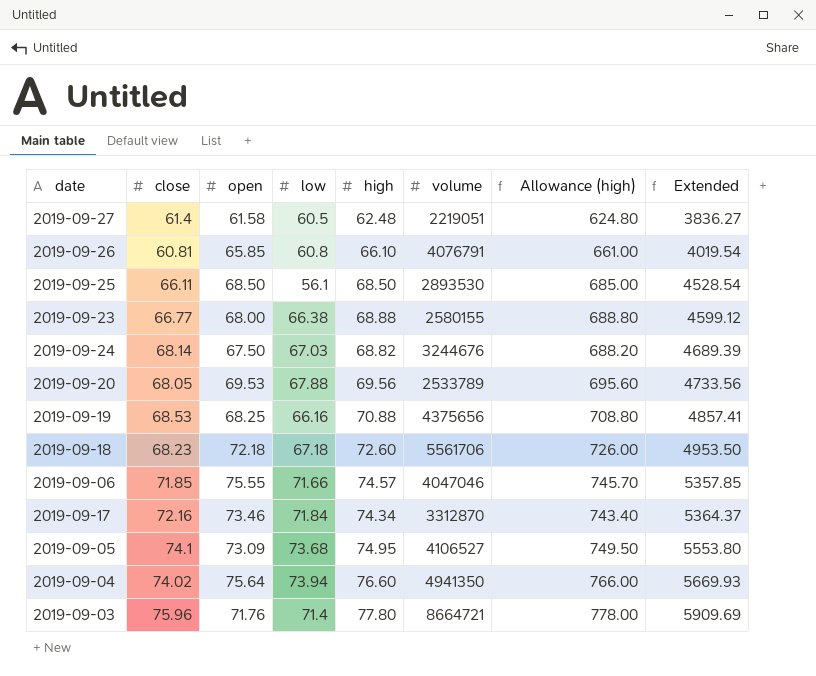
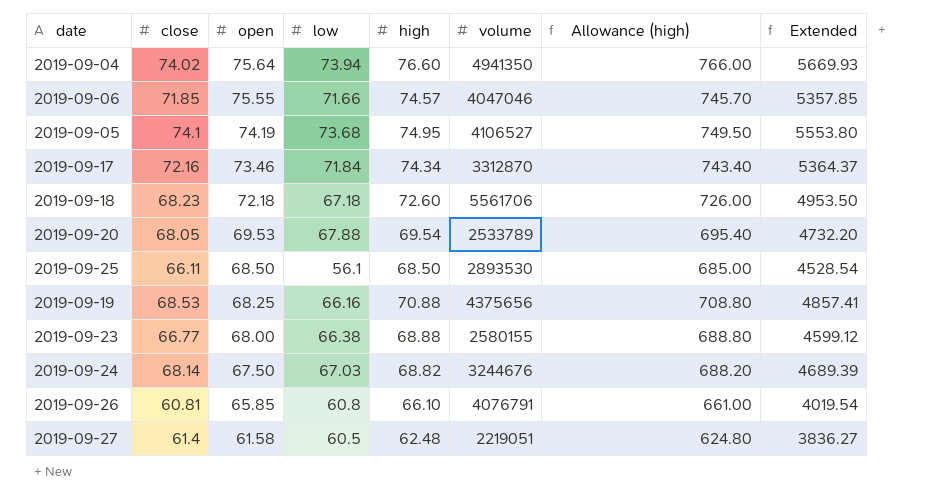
row order: Extended ascending -> open descending
row 2019-09-03: 75.96 | 71.76 | 71.4 | 77.80 | 8664721 | 778.00 | 5909.69 -> none
2019-09-05 | open: 73.09 -> 74.19
2019-09-20 | high: 69.56 -> 69.54
2019-09-20 | Allowance (high): 695.60 -> 695.40
2019-09-20 | Extended: 4733.56 -> 4732.20

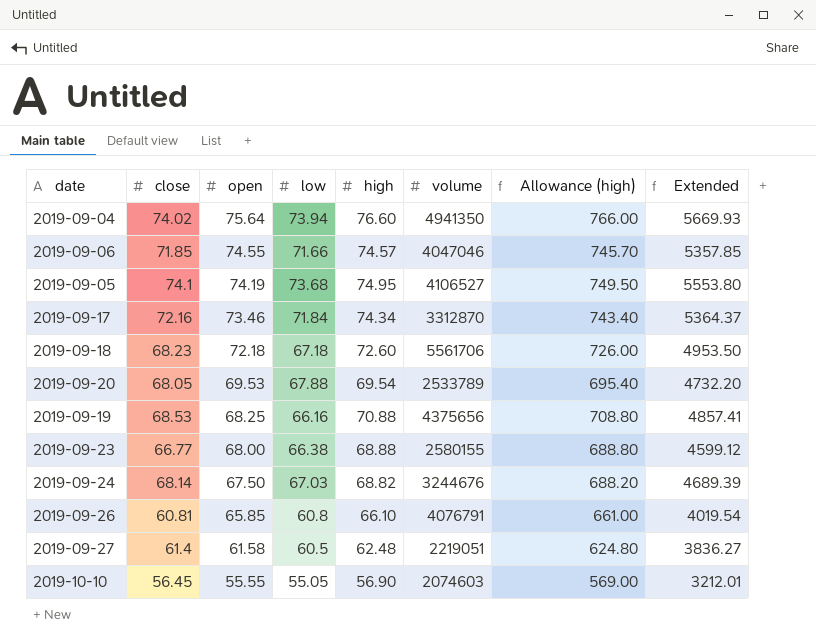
row 2019-09-25: 66.11 | 68.50 | 56.1 | 68.50 | 2893530 | 685.00 | 4528.54 -> none
2019-09-06 | open: 75.55 -> 74.55
row 2019-10-10: none -> 56.45 | 55.55 | 55.05 | 56.90 | 2074603 | 569.00 | 3212.01

